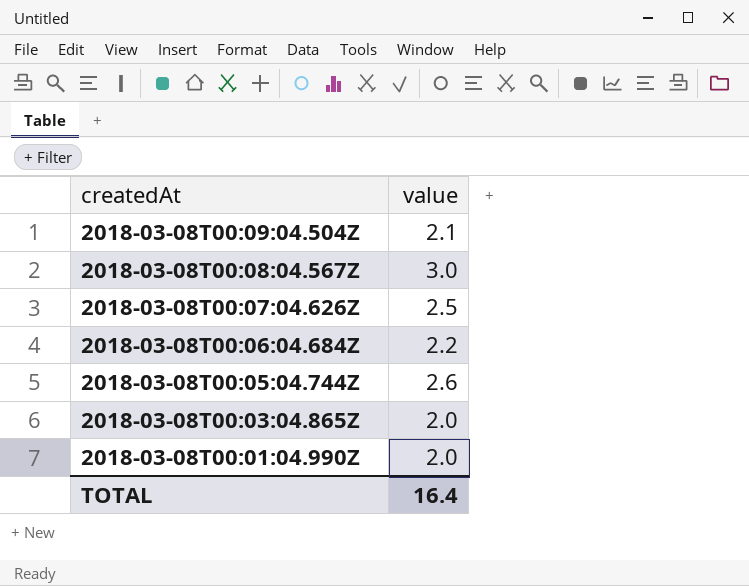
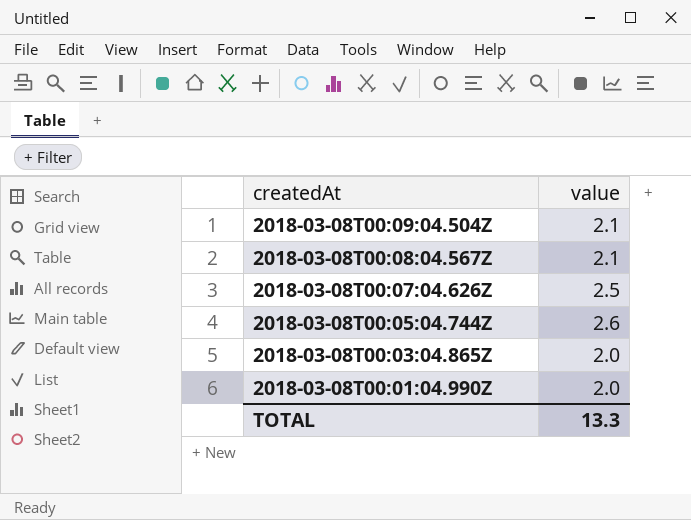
row 2018-03-08T00:06:04.684Z: 2.2 -> none
2018-03-08T00:08:04.567Z | value: 3.0 -> 2.1
TOTAL | value: 16.4 -> 13.3

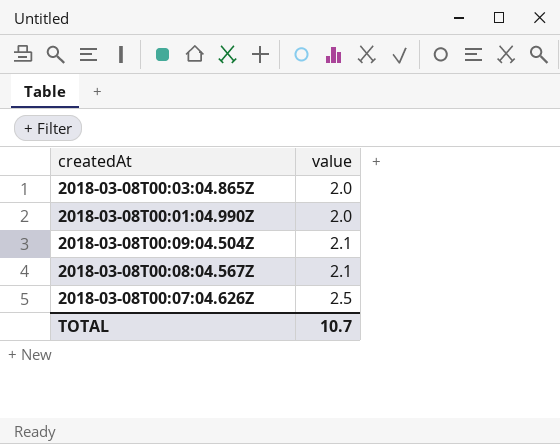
row order: createdAt descending -> value ascending
row 2018-03-08T00:05:04.744Z: 2.6 -> none
TOTAL | value: 13.3 -> 10.7

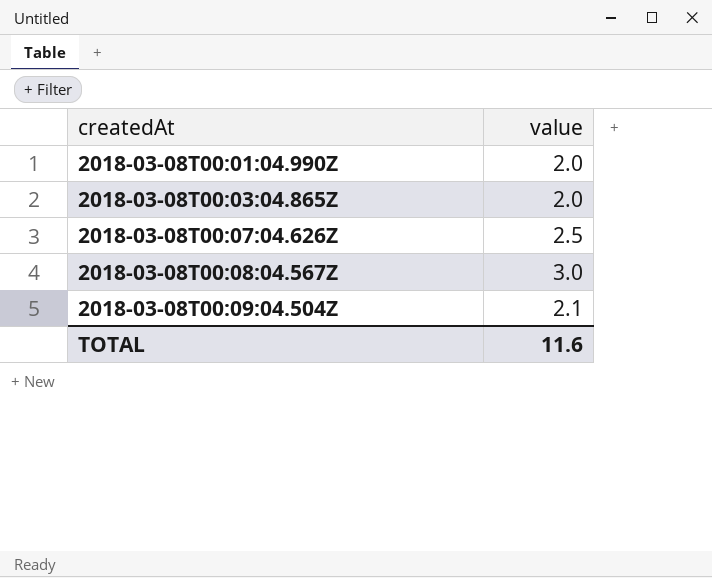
row order: value ascending -> createdAt ascending
2018-03-08T00:08:04.567Z | value: 2.1 -> 3.0
TOTAL | value: 10.7 -> 11.6

